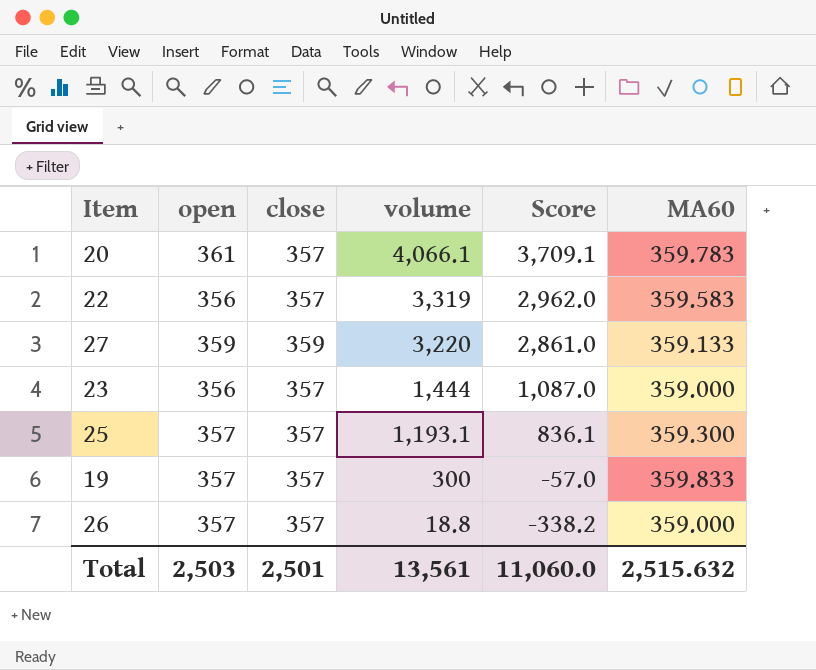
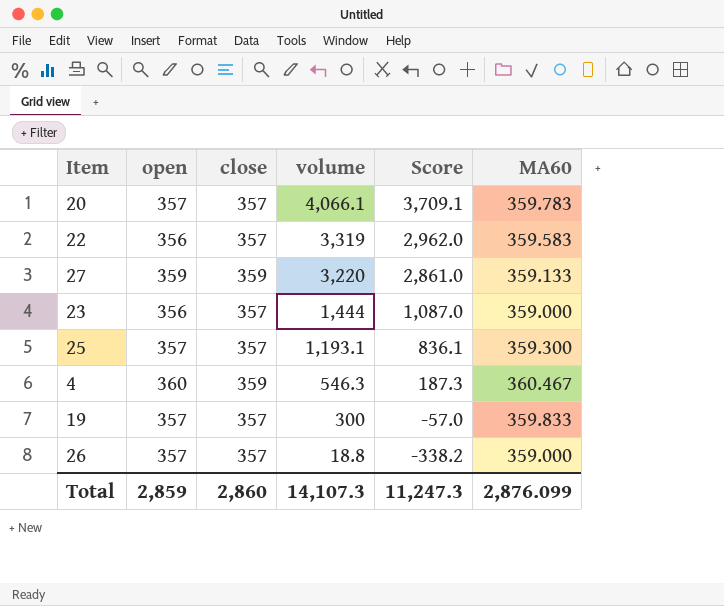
20 | open: 361 -> 357
row 4: none -> 360 | 359 | 546.3 | 187.3 | 360.467
Total | open: 2,503 -> 2,859
Total | close: 2,501 -> 2,860
Total | volume: 13,561 -> 14,107.3
Total | Score: 11,060.0 -> 11,247.3
Total | MA60: 2,515.632 -> 2,876.099

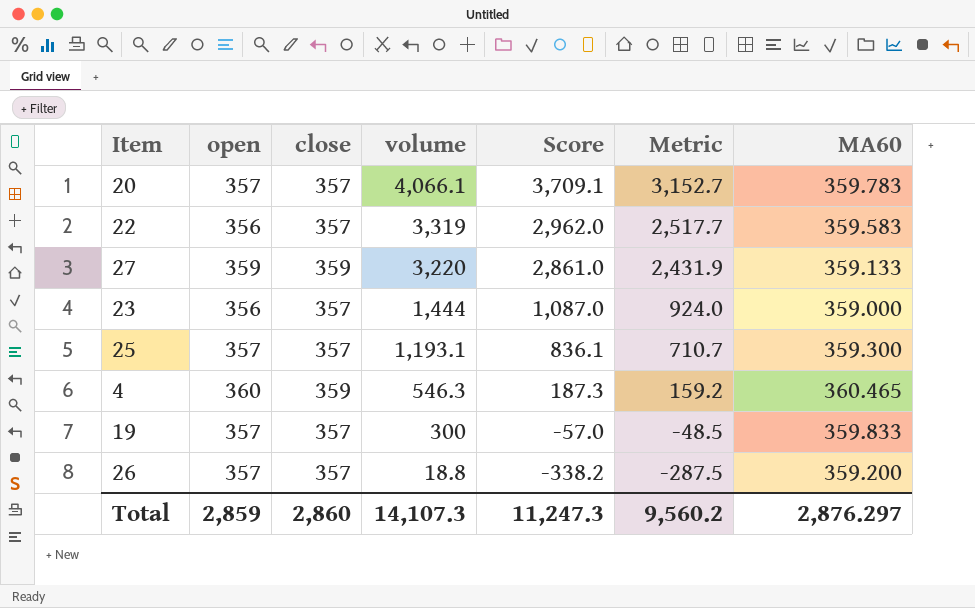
column Metric | formula: none -> [Score] * 0.85
4 | MA60: 360.467 -> 360.465
26 | MA60: 359.000 -> 359.200
Total | MA60: 2,876.099 -> 2,876.297

